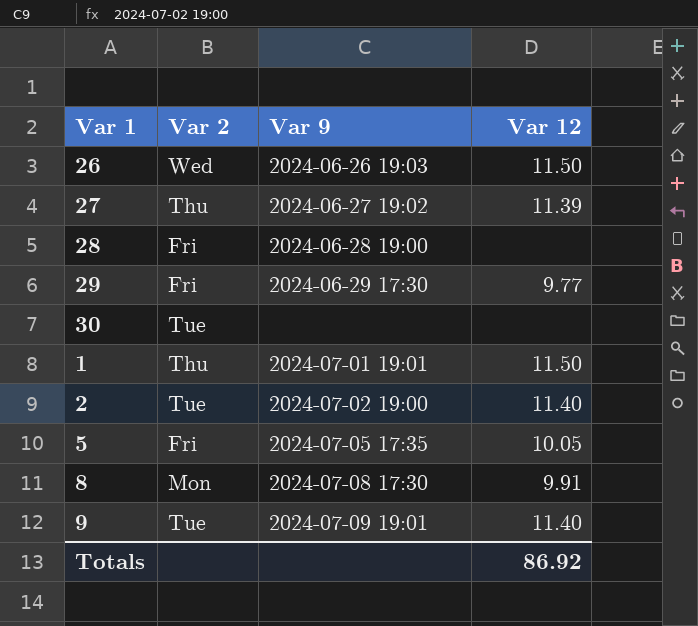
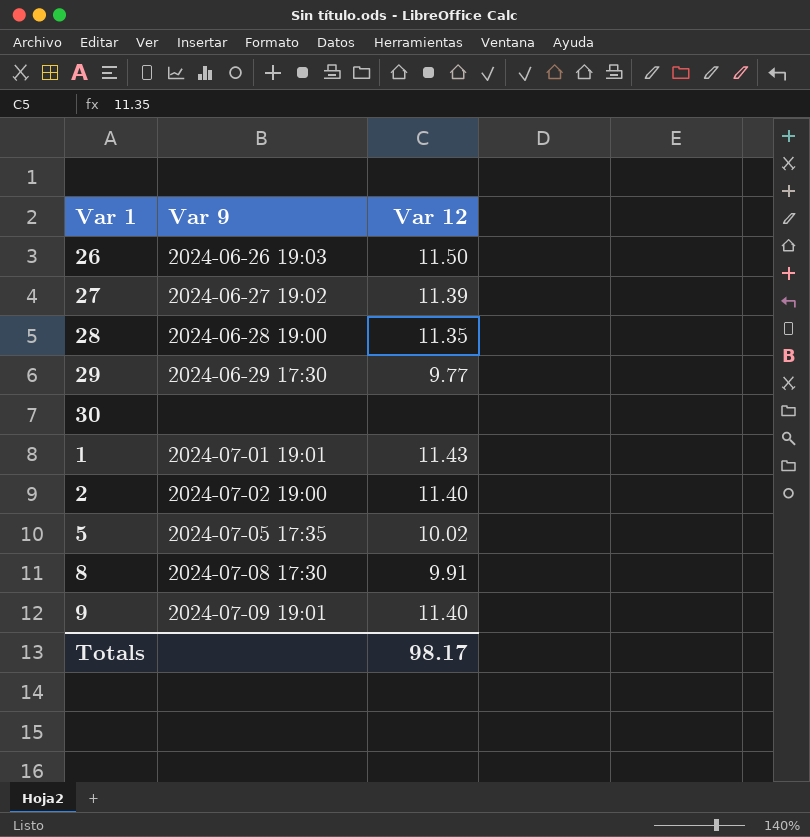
column Var 2 | position: 2 -> none
28 | Var 12: none -> 11.35
1 | Var 12: 11.50 -> 11.43
5 | Var 12: 10.05 -> 10.02
Totals | Var 12: 86.92 -> 98.17

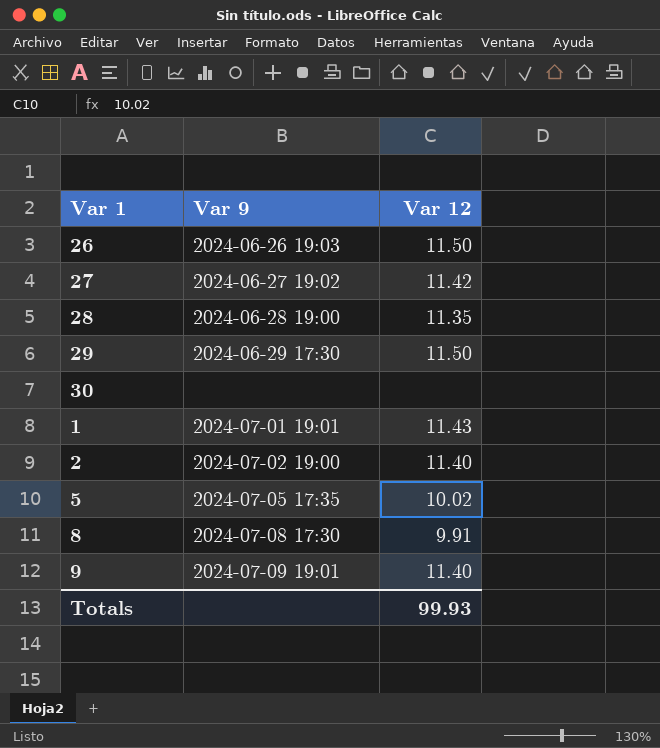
27 | Var 12: 11.39 -> 11.42
29 | Var 12: 9.77 -> 11.50
Totals | Var 12: 98.17 -> 99.93

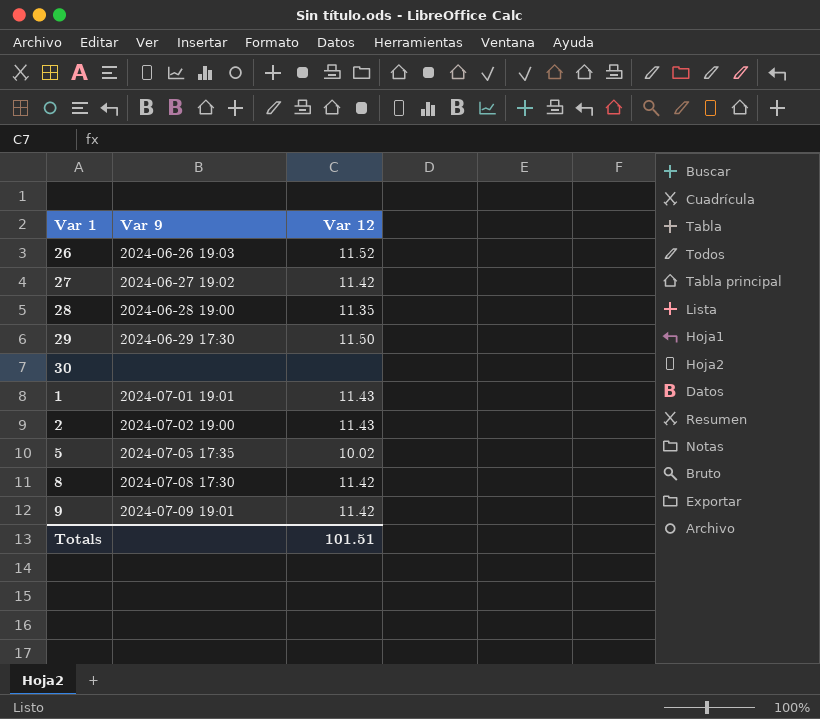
26 | Var 12: 11.50 -> 11.52
2 | Var 12: 11.40 -> 11.43
8 | Var 12: 9.91 -> 11.42
9 | Var 12: 11.40 -> 11.42
Totals | Var 12: 99.93 -> 101.51

